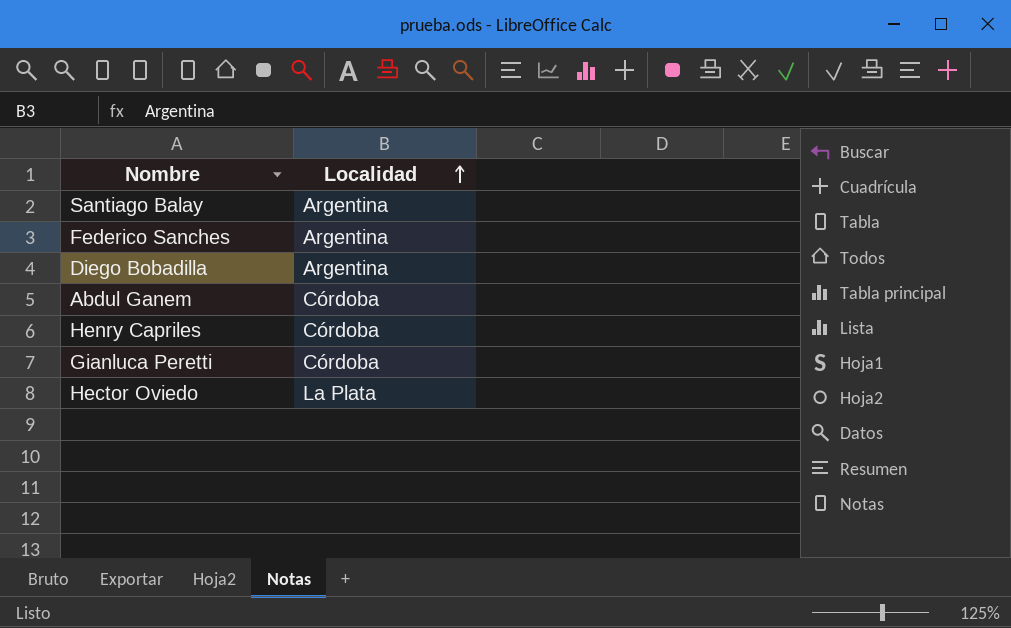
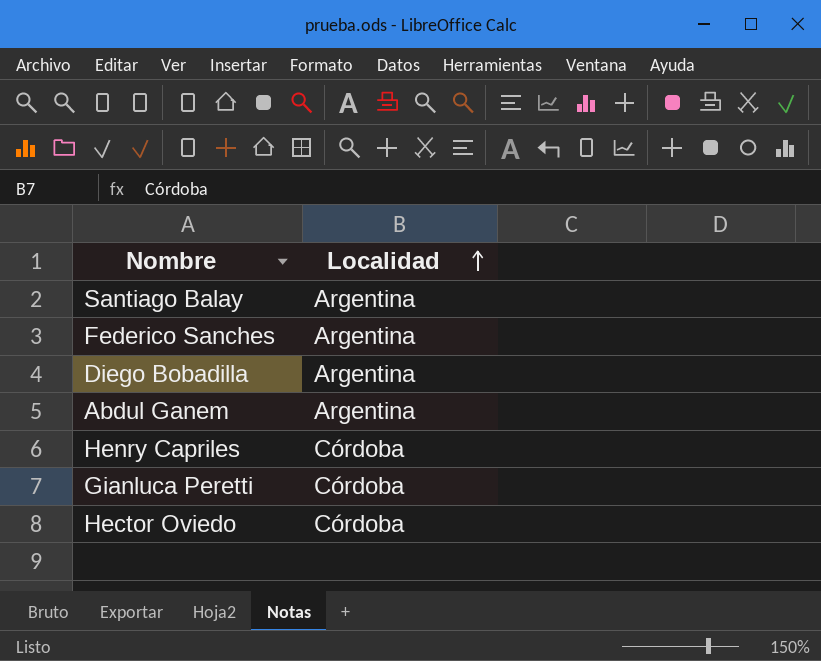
Abdul Ganem | Localidad: Córdoba -> Argentina
Hector Oviedo | Localidad: La Plata -> Córdoba

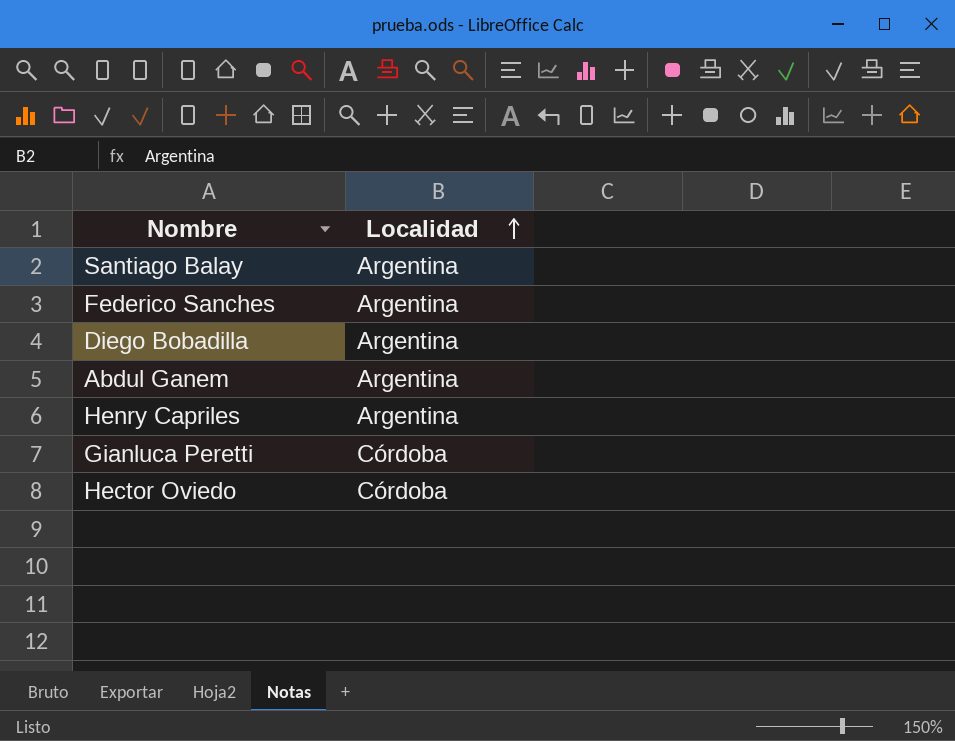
Henry Capriles | Localidad: Córdoba -> Argentina

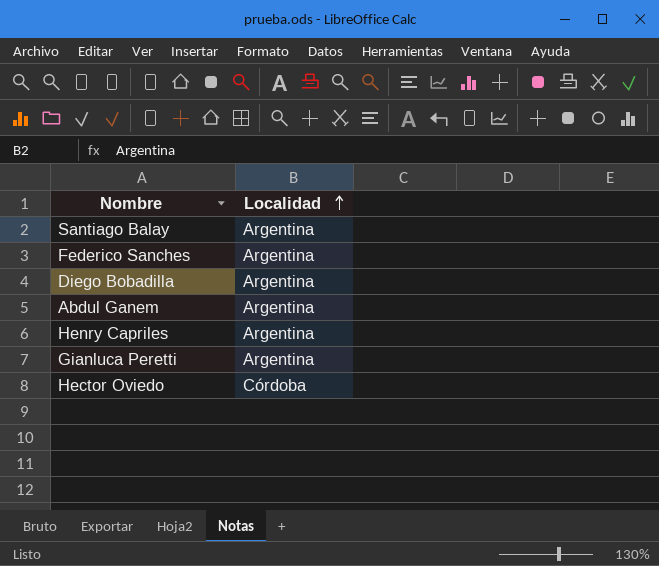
Gianluca Peretti | Localidad: Córdoba -> Argentina

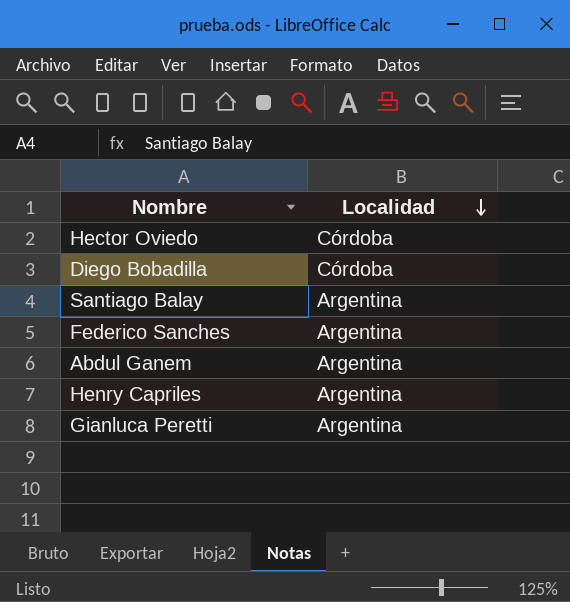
row order: Localidad ascending -> Localidad descending
Diego Bobadilla | Localidad: Argentina -> Córdoba

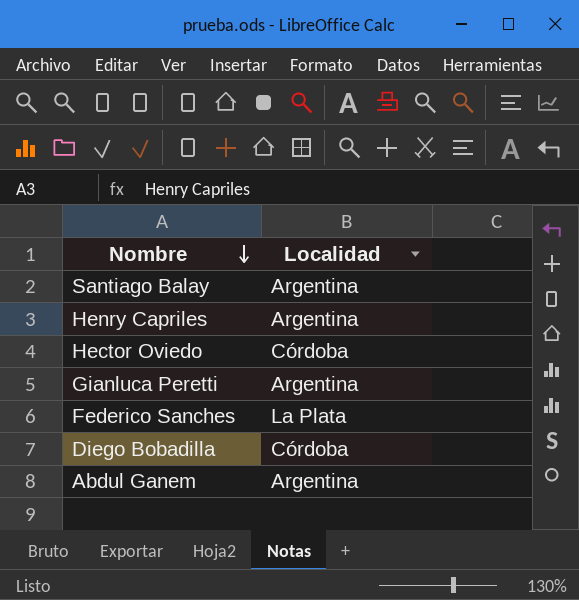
row order: Localidad descending -> Nombre descending
Federico Sanches | Localidad: Argentina -> La Plata

